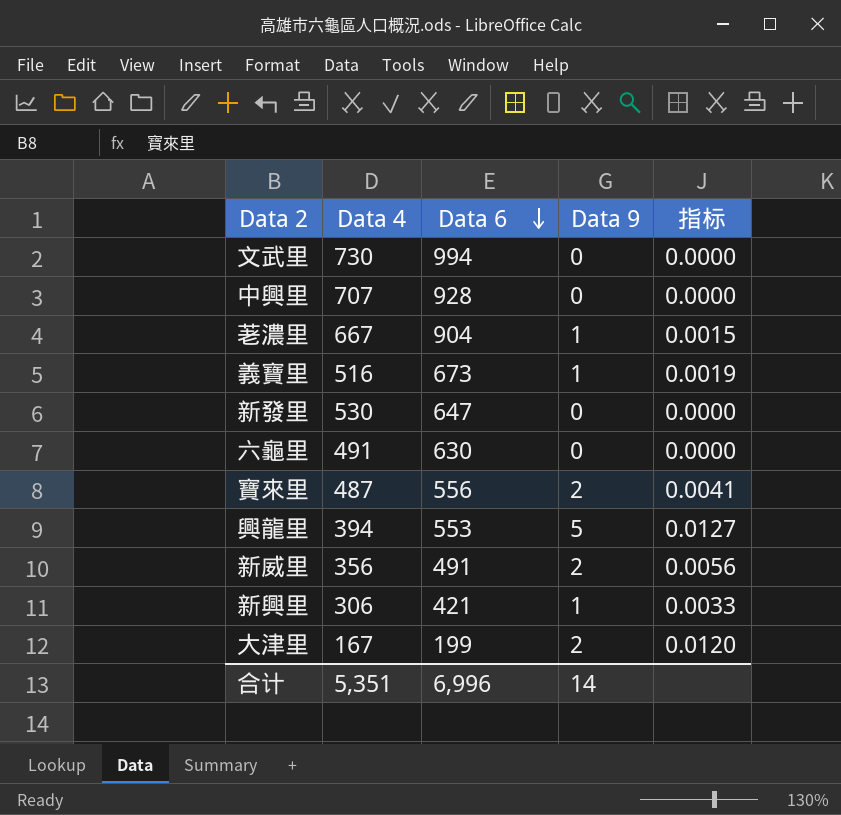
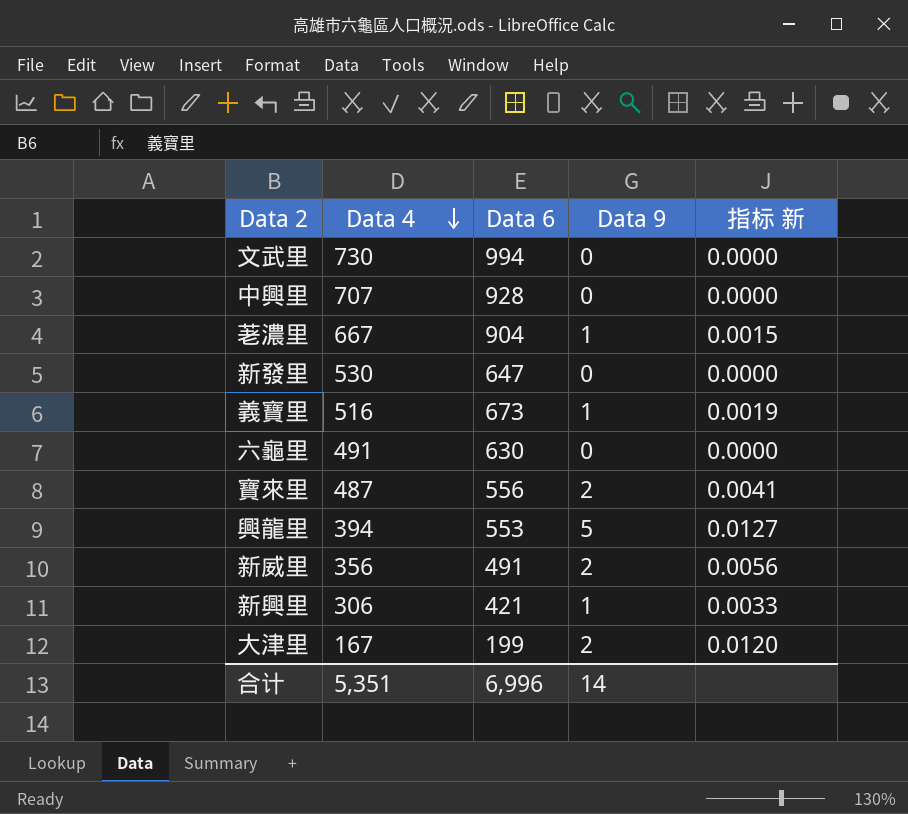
row order: Data 6 descending -> Data 4 descending
column name: 指标 -> 指标 新

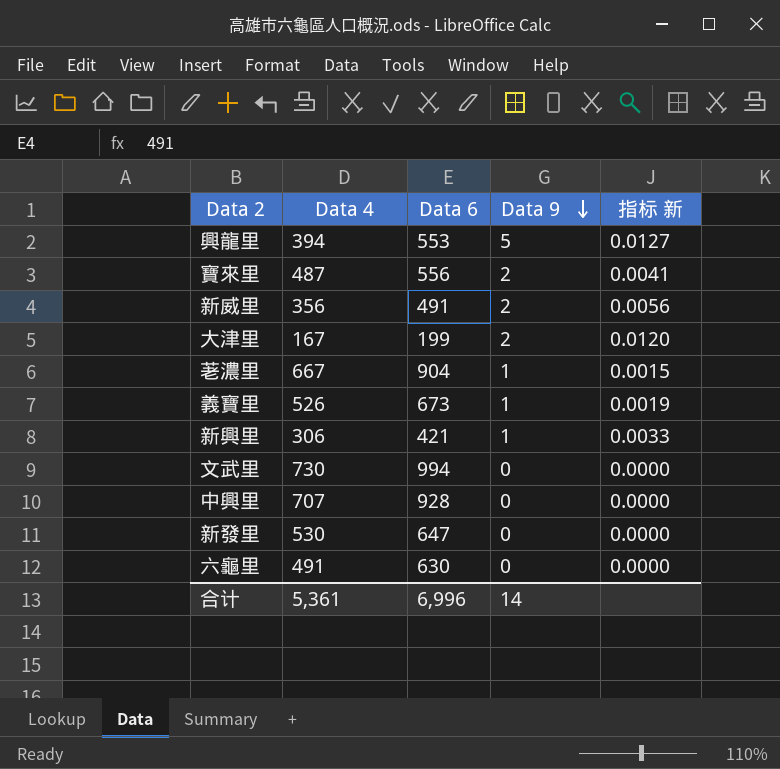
row order: Data 4 descending -> Data 9 descending
義寶里 | Data 4: 516 -> 526
合计 | Data 4: 5,351 -> 5,361

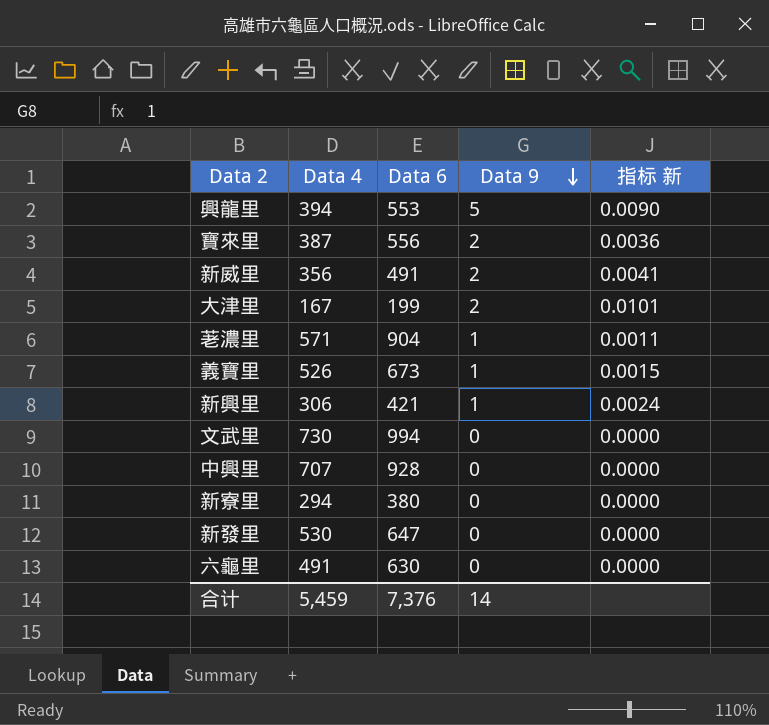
column 指标 新 | formula: [Data 9] / [Data 4] -> [Data 9] / [Data 6]
寶來里 | Data 4: 487 -> 387
荖濃里 | Data 4: 667 -> 571
row 新寮里: none -> 294 | 380 | 0 | 0.0000
合计 | Data 4: 5,361 -> 5,459
合计 | Data 6: 6,996 -> 7,376

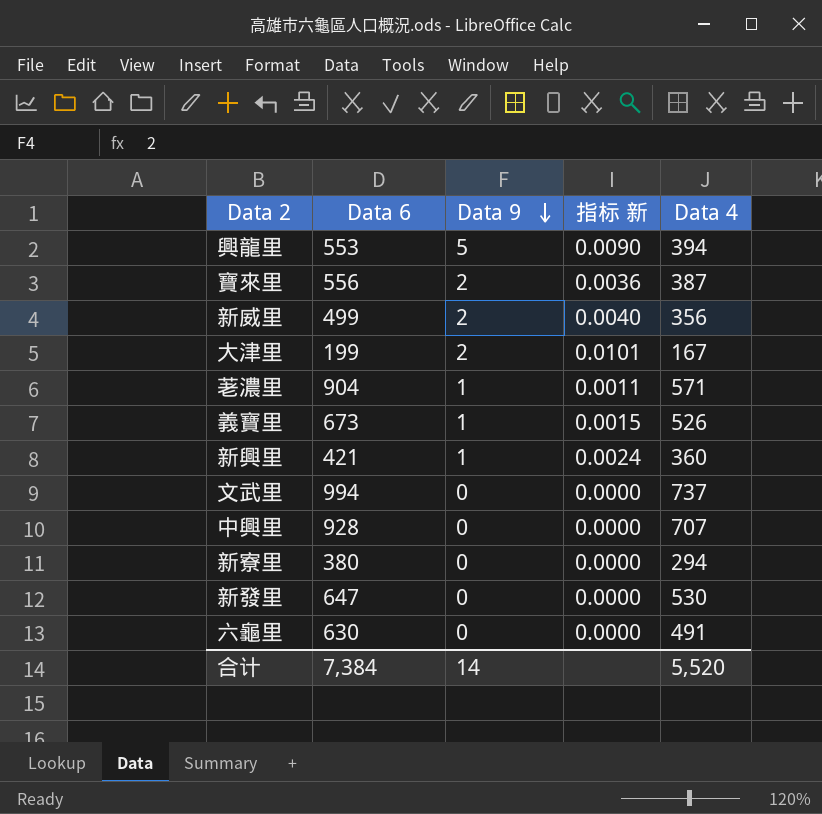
column Data 4 | position: 2 -> 5
新威里 | Data 6: 491 -> 499
新威里 | 指标 新: 0.0041 -> 0.0040
新興里 | Data 4: 306 -> 360
文武里 | Data 4: 730 -> 737
合计 | Data 6: 7,376 -> 7,384
合计 | Data 4: 5,459 -> 5,520

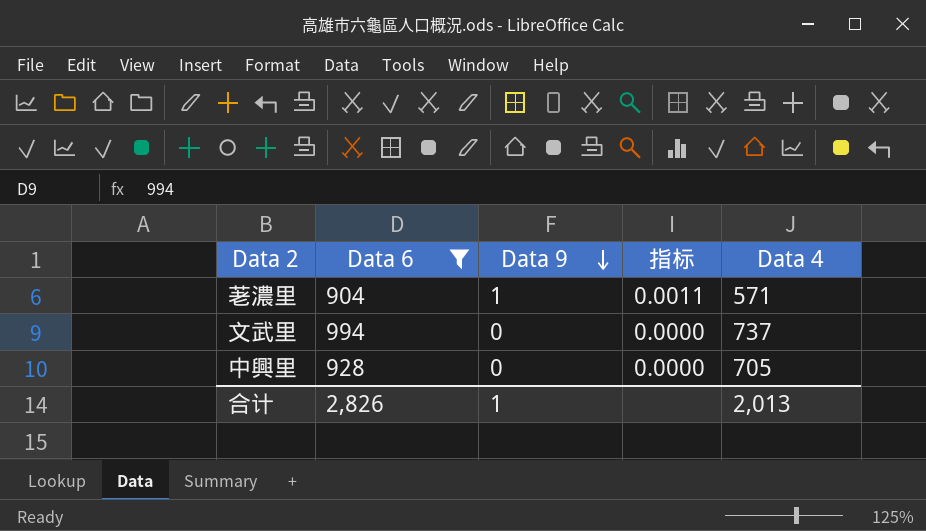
filter: none -> Data 6 >= 904
column name: 指标 新 -> 指标
中興里 | Data 4: 707 -> 705
合计 | Data 6: 7,384 -> 2,826
合计 | Data 9: 14 -> 1
合计 | Data 4: 5,520 -> 2,013

